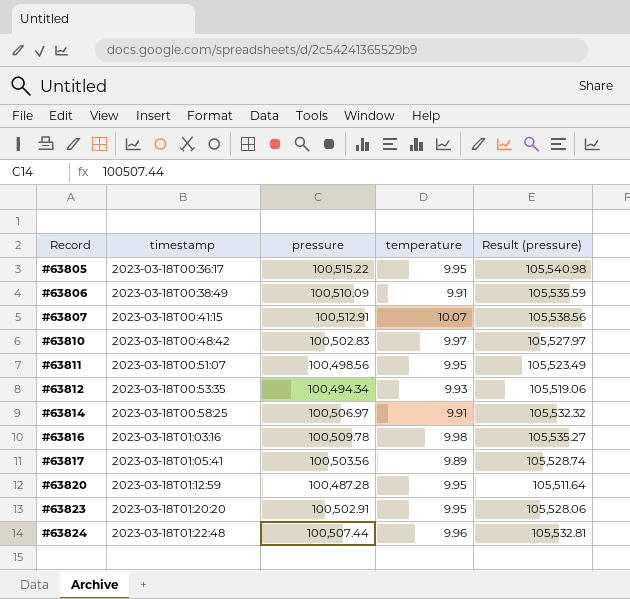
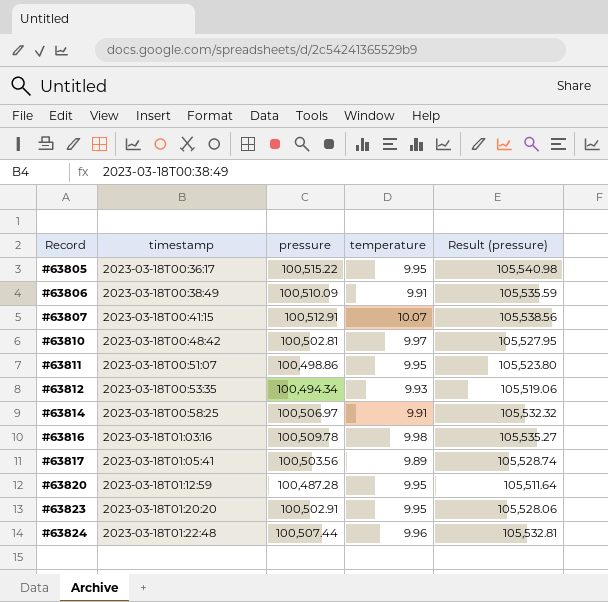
#63810 | pressure: 100,502.83 -> 100,502.81
#63810 | Result (pressure): 105,527.97 -> 105,527.95
#63811 | pressure: 100,498.56 -> 100,498.86
#63811 | Result (pressure): 105,523.49 -> 105,523.80

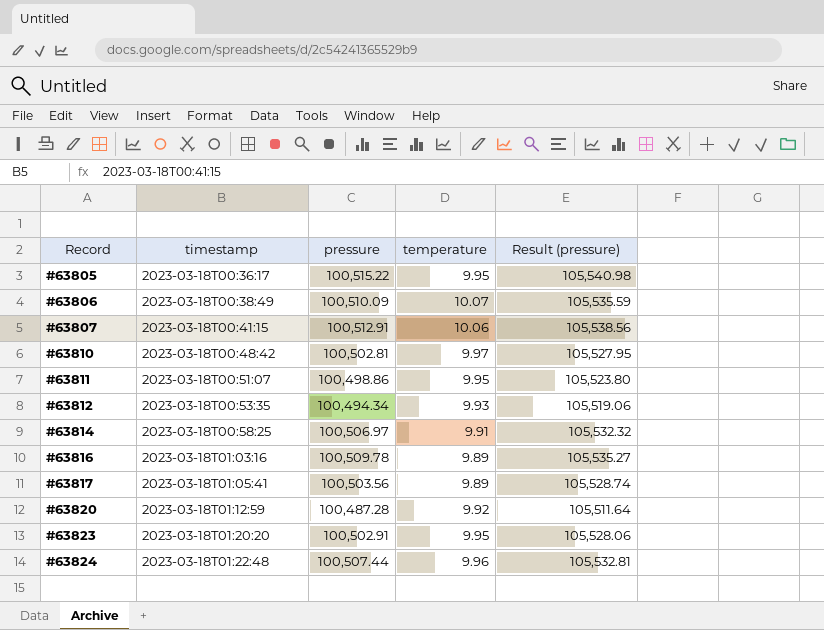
#63806 | temperature: 9.91 -> 10.07
#63807 | temperature: 10.07 -> 10.06
#63816 | temperature: 9.98 -> 9.89
#63820 | temperature: 9.95 -> 9.92

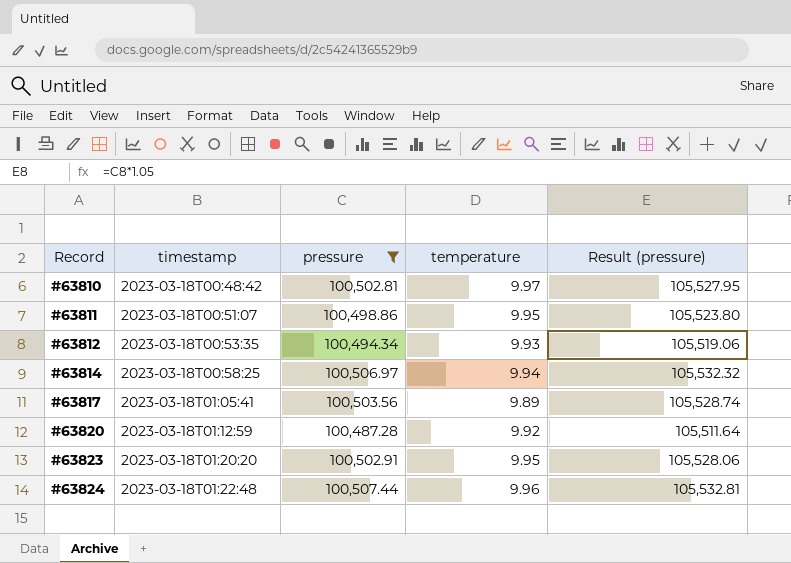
filter: none -> pressure <= 100,507.44
#63814 | temperature: 9.91 -> 9.94

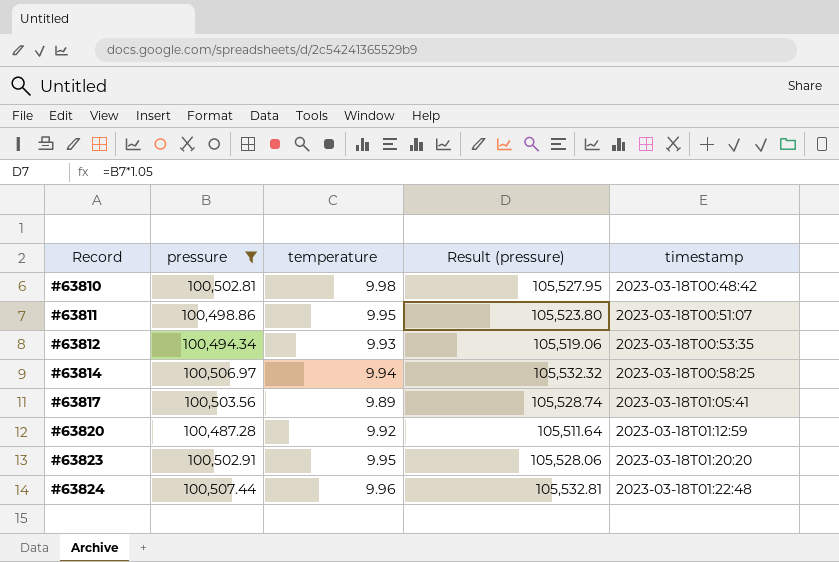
column timestamp | position: 2 -> 5
#63810 | temperature: 9.97 -> 9.98

